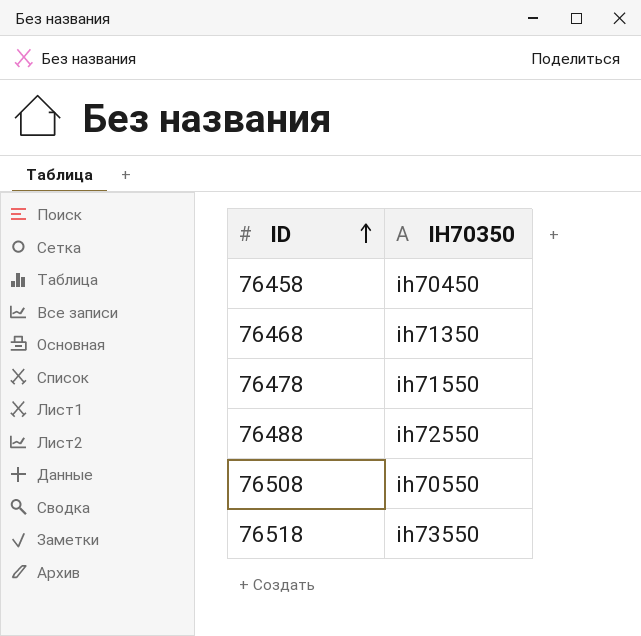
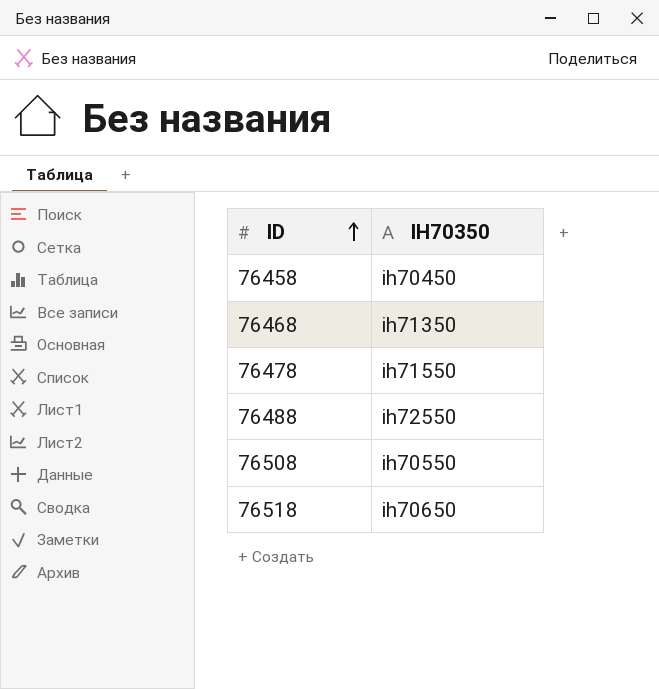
76518 | IH70350: ih73550 -> ih70650

